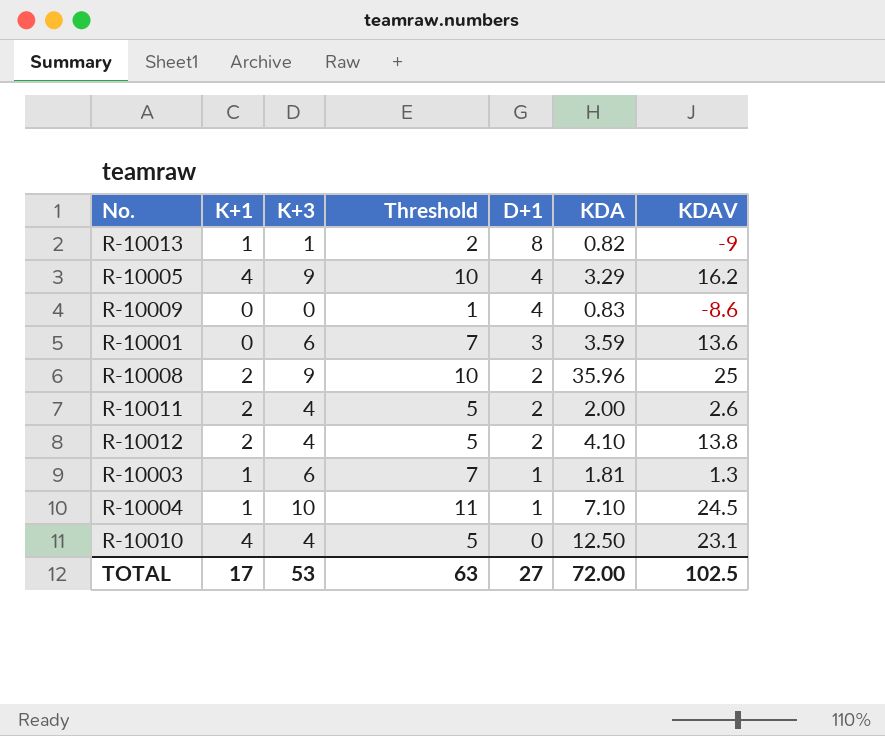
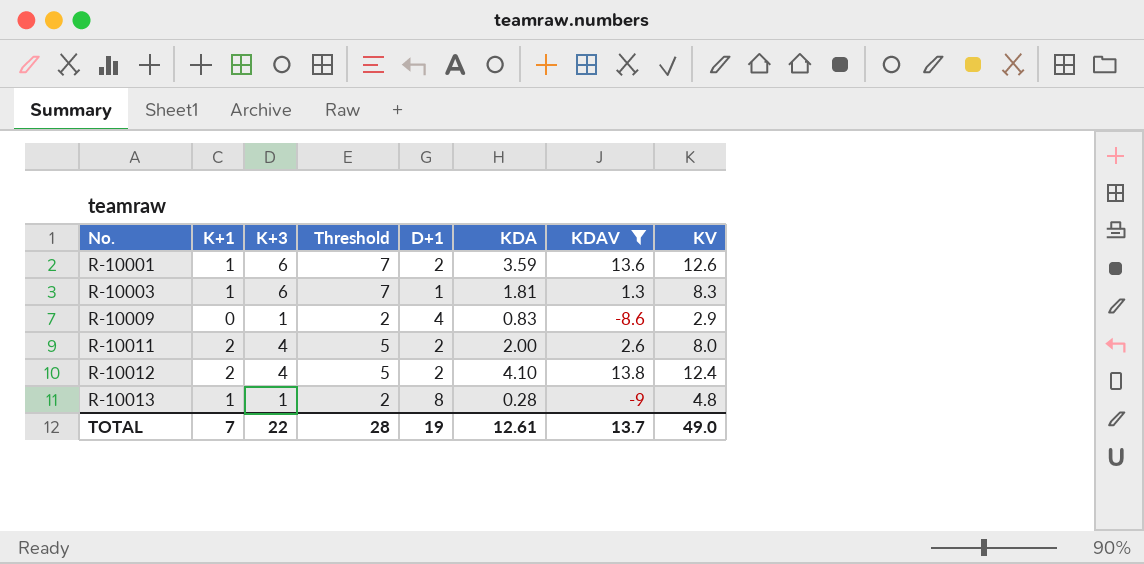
filter: none -> KDAV <= 13.8
row order: D+1 descending -> No. ascending
column KV | position: none -> 8
R-10001 | K+1: 0 -> 1
R-10001 | D+1: 3 -> 2
R-10009 | K+3: 0 -> 1
R-10009 | Threshold: 1 -> 2
R-10013 | KDA: 0.82 -> 0.28
TOTAL | K+1: 17 -> 7
TOTAL | K+3: 53 -> 22
TOTAL | Threshold: 63 -> 28
TOTAL | D+1: 27 -> 19
TOTAL | KDA: 72.00 -> 12.61
TOTAL | KDAV: 102.5 -> 13.7

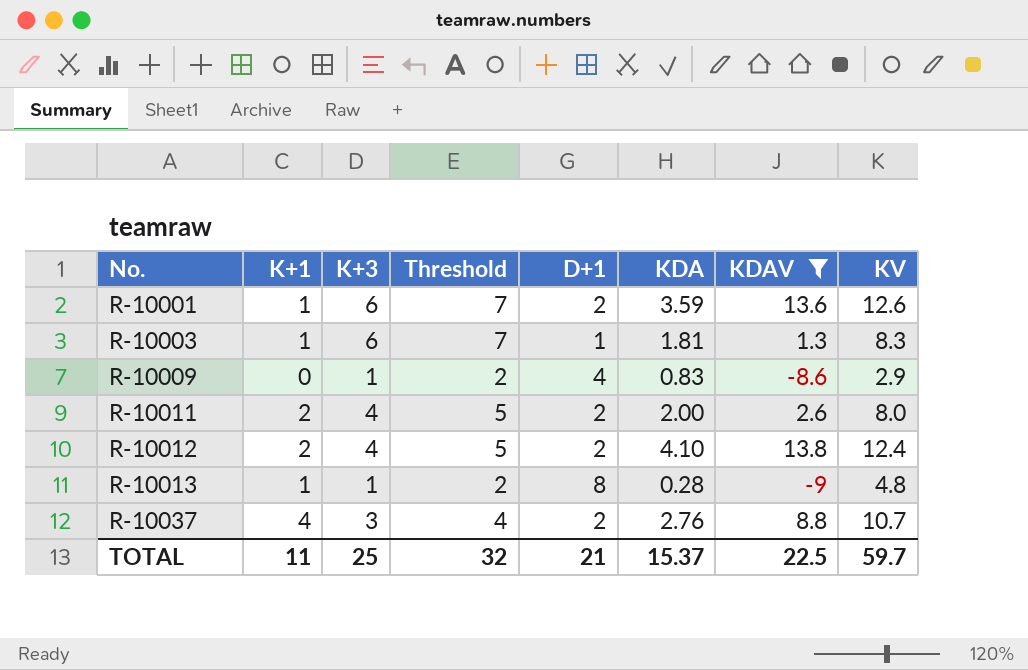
row R-10037: none -> 4 | 3 | 4 | 2 | 2.76 | 8.8 | 10.7
TOTAL | K+1: 7 -> 11
TOTAL | K+3: 22 -> 25
TOTAL | Threshold: 28 -> 32
TOTAL | D+1: 19 -> 21
TOTAL | KDA: 12.61 -> 15.37
TOTAL | KDAV: 13.7 -> 22.5
TOTAL | KV: 49.0 -> 59.7

